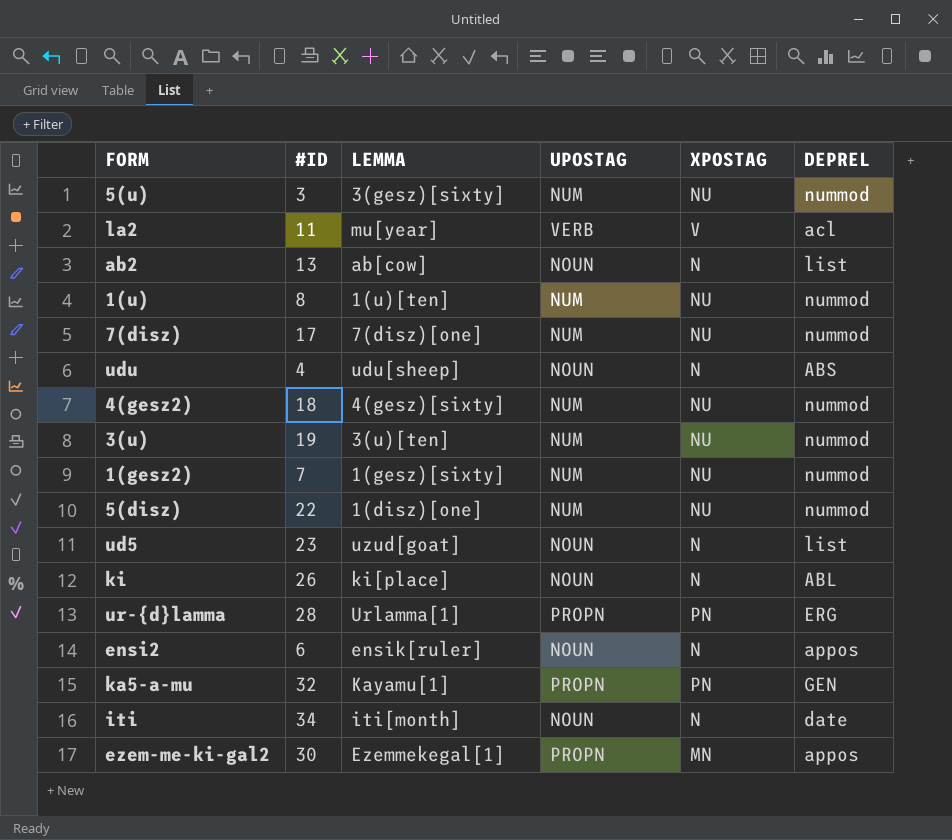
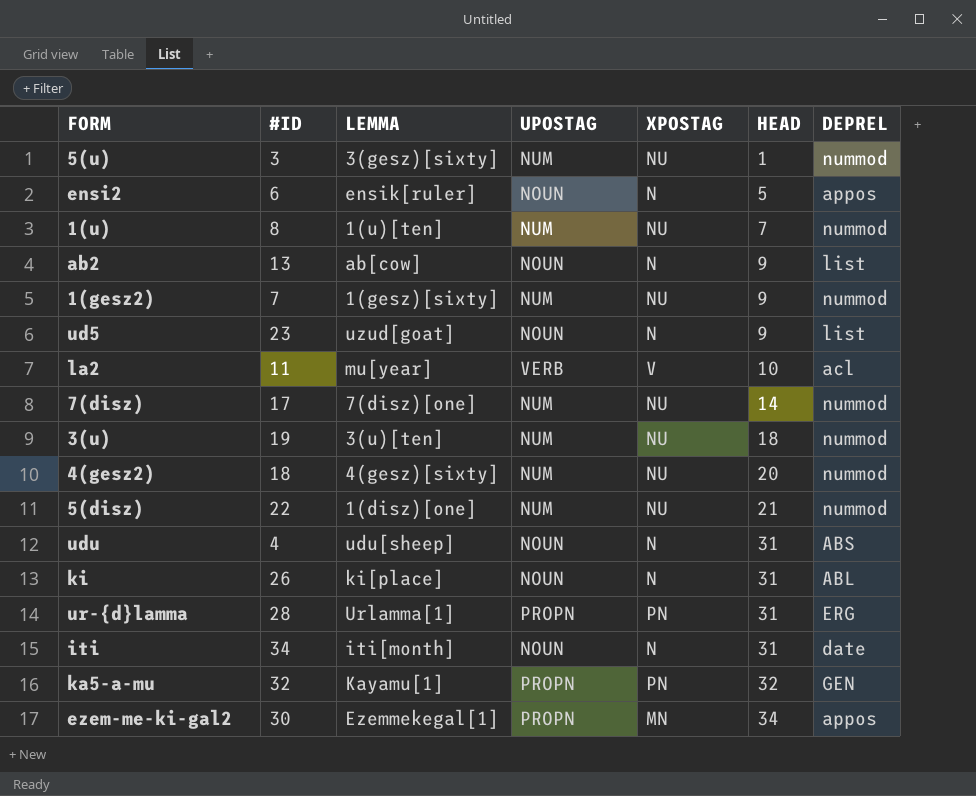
row order: none -> HEAD ascending
column HEAD | position: none -> 6

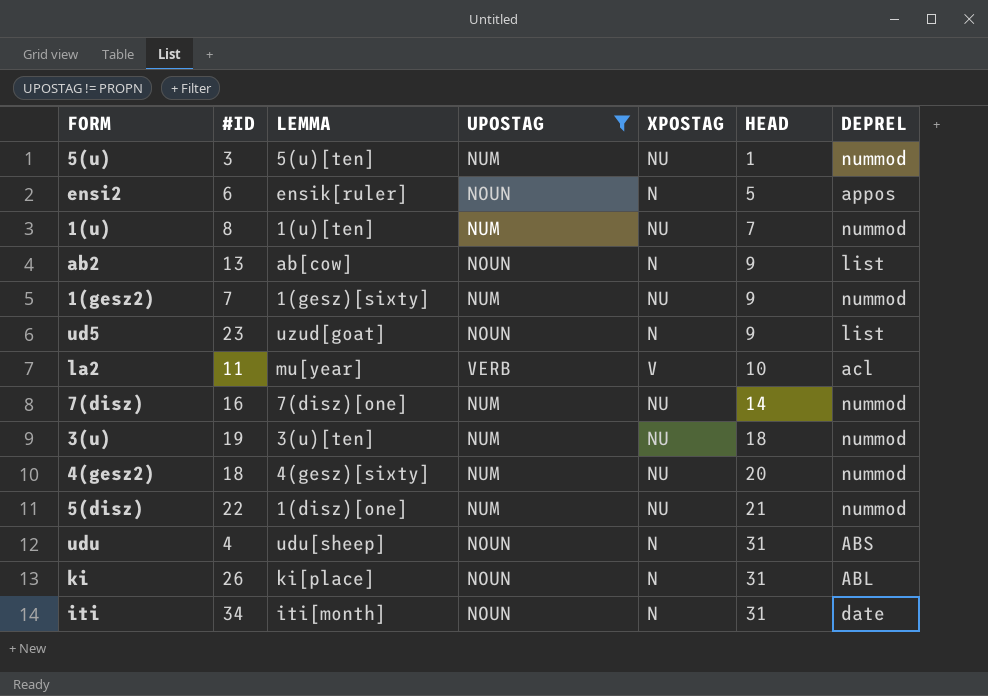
filter: none -> UPOSTAG != PROPN
5(u) | LEMMA: 3(gesz)[sixty] -> 5(u)[ten]
7(disz) | #ID: 17 -> 16

